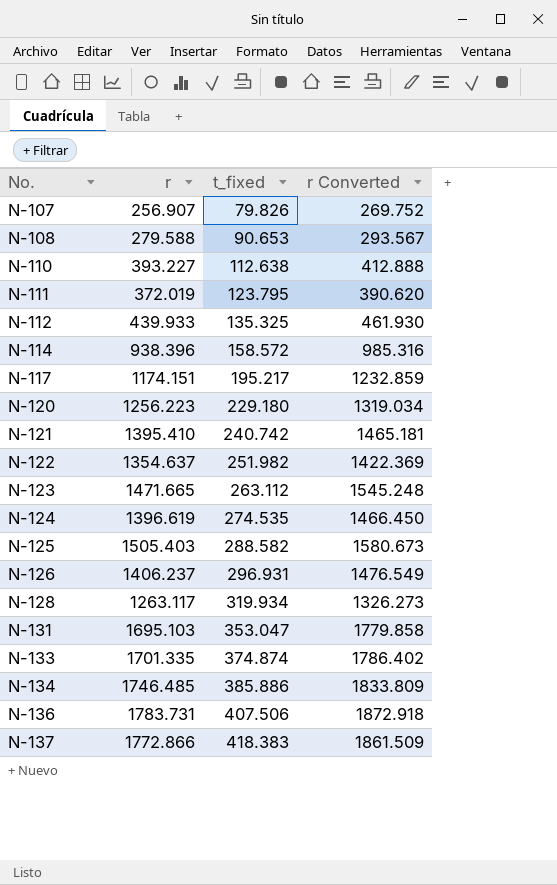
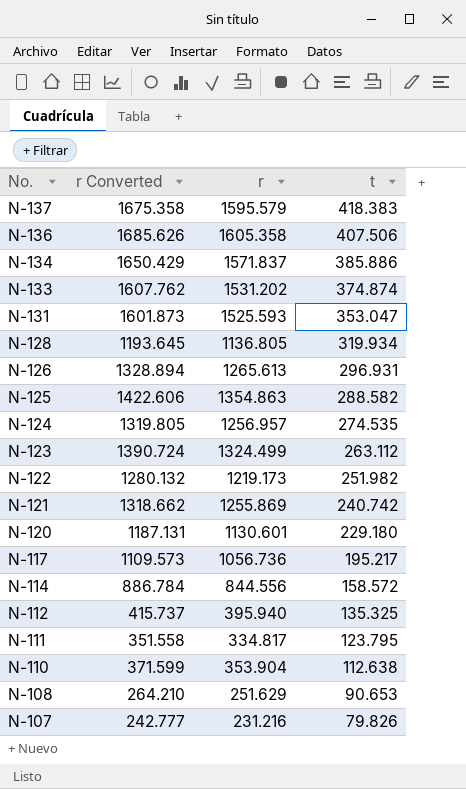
row order: No. ascending -> No. descending
column r Converted | position: 4 -> 2
column name: t_fixed -> t
N-137 | r Converted: 1861.509 -> 1675.358
N-137 | r: 1772.866 -> 1595.579
N-136 | r Converted: 1872.918 -> 1685.626
N-136 | r: 1783.731 -> 1605.358
N-134 | r Converted: 1833.809 -> 1650.429
N-134 | r: 1746.485 -> 1571.837
N-133 | r Converted: 1786.402 -> 1607.762
N-133 | r: 1701.335 -> 1531.202
N-131 | r Converted: 1779.858 -> 1601.873
N-131 | r: 1695.103 -> 1525.593
N-128 | r Converted: 1326.273 -> 1193.645
N-128 | r: 1263.117 -> 1136.805
N-126 | r Converted: 1476.549 -> 1328.894
N-126 | r: 1406.237 -> 1265.613
N-125 | r Converted: 1580.673 -> 1422.606
N-125 | r: 1505.403 -> 1354.863
N-124 | r Converted: 1466.450 -> 1319.805
N-124 | r: 1396.619 -> 1256.957
N-123 | r Converted: 1545.248 -> 1390.724
N-123 | r: 1471.665 -> 1324.499
N-122 | r Converted: 1422.369 -> 1280.132
N-122 | r: 1354.637 -> 1219.173
N-121 | r Converted: 1465.181 -> 1318.662
N-121 | r: 1395.410 -> 1255.869
N-120 | r Converted: 1319.034 -> 1187.131
N-120 | r: 1256.223 -> 1130.601
N-117 | r Converted: 1232.859 -> 1109.573
N-117 | r: 1174.151 -> 1056.736
N-114 | r Converted: 985.316 -> 886.784
N-114 | r: 938.396 -> 844.556
N-112 | r Converted: 461.930 -> 415.737
N-112 | r: 439.933 -> 395.940
N-111 | r Converted: 390.620 -> 351.558
N-111 | r: 372.019 -> 334.817
N-110 | r Converted: 412.888 -> 371.599
N-110 | r: 393.227 -> 353.904
N-108 | r Converted: 293.567 -> 264.210
N-108 | r: 279.588 -> 251.629
N-107 | r Converted: 269.752 -> 242.777
N-107 | r: 256.907 -> 231.216

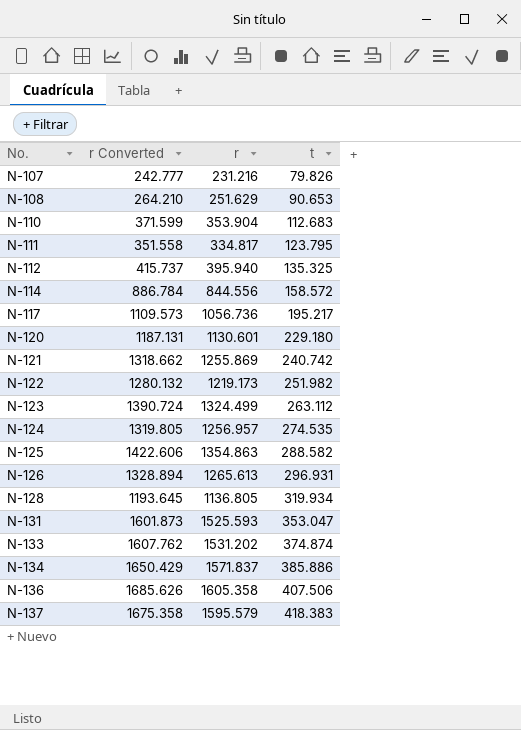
row order: No. descending -> No. ascending
N-110 | t: 112.638 -> 112.683

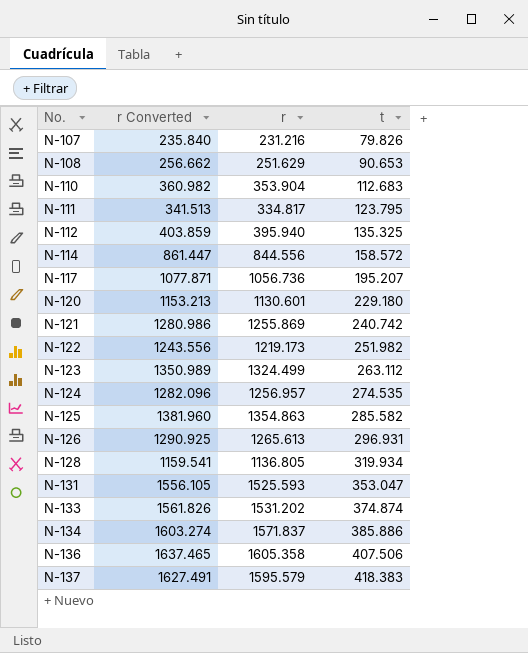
column r Converted | formula: [r] * 1.05 -> [r] * 1.02
N-117 | t: 195.217 -> 195.207
N-125 | t: 288.582 -> 285.582

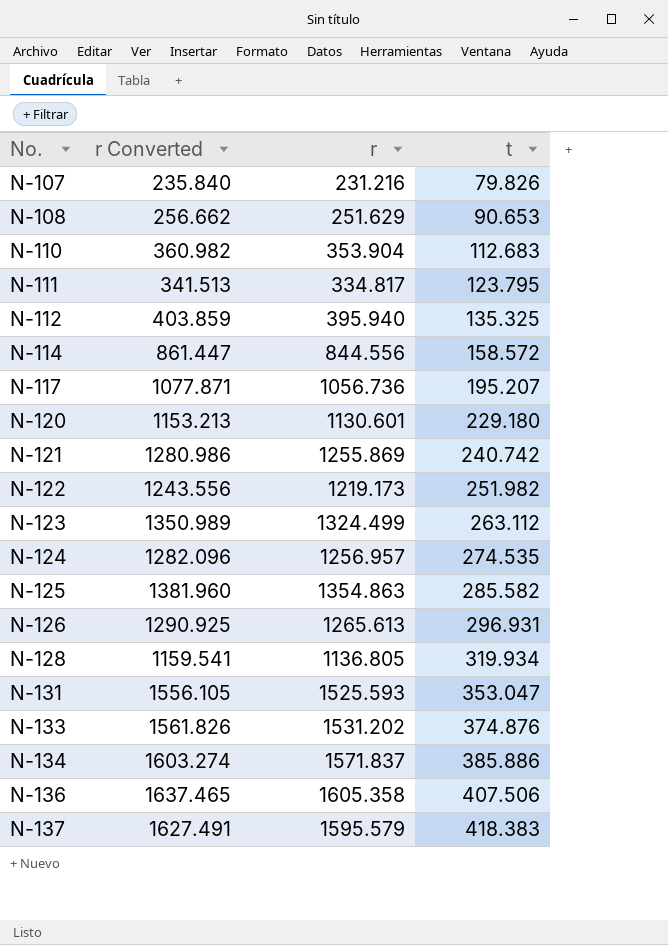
N-133 | t: 374.874 -> 374.876

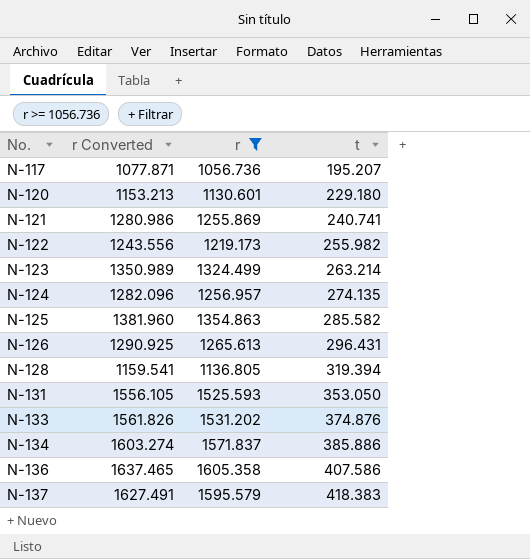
filter: none -> r >= 1056.736
N-121 | t: 240.742 -> 240.741
N-122 | t: 251.982 -> 255.982
N-123 | t: 263.112 -> 263.214
N-124 | t: 274.535 -> 274.135
N-126 | t: 296.931 -> 296.431
N-128 | t: 319.934 -> 319.394
N-131 | t: 353.047 -> 353.050
N-136 | t: 407.506 -> 407.586

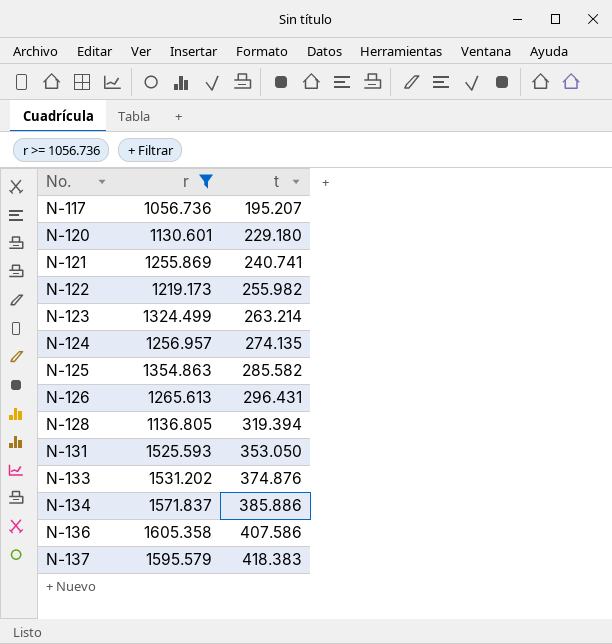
column r Converted | formula: [r] * 1.02 -> none

